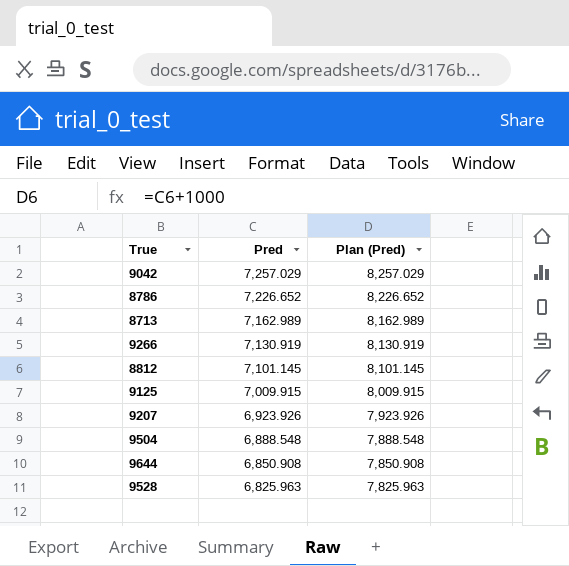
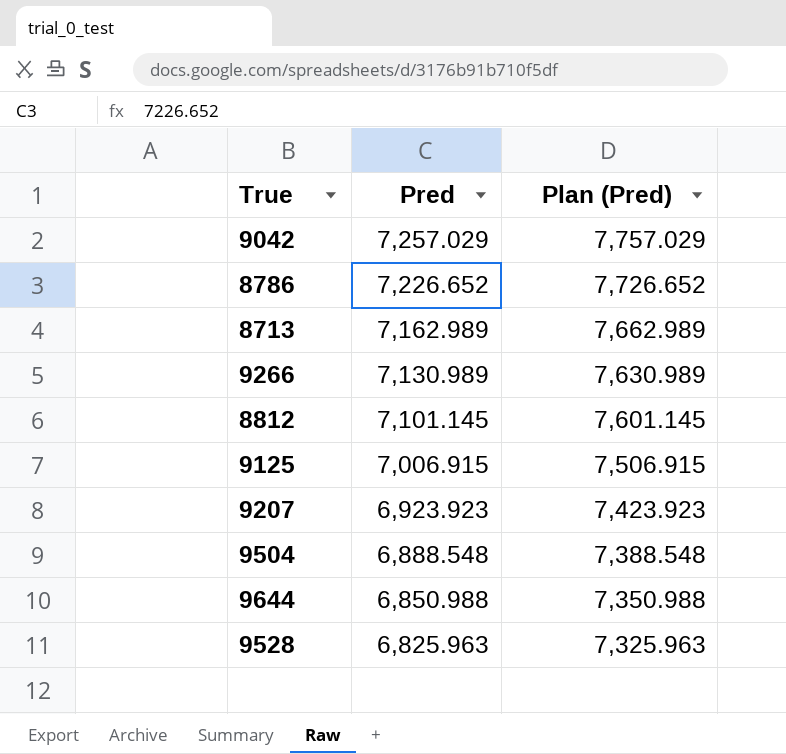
column Plan (Pred) | formula: [Pred] + 1000 -> [Pred] + 500
9266 | Pred: 7,130.919 -> 7,130.989
9125 | Pred: 7,009.915 -> 7,006.915
9207 | Pred: 6,923.926 -> 6,923.923
9644 | Pred: 6,850.908 -> 6,850.988

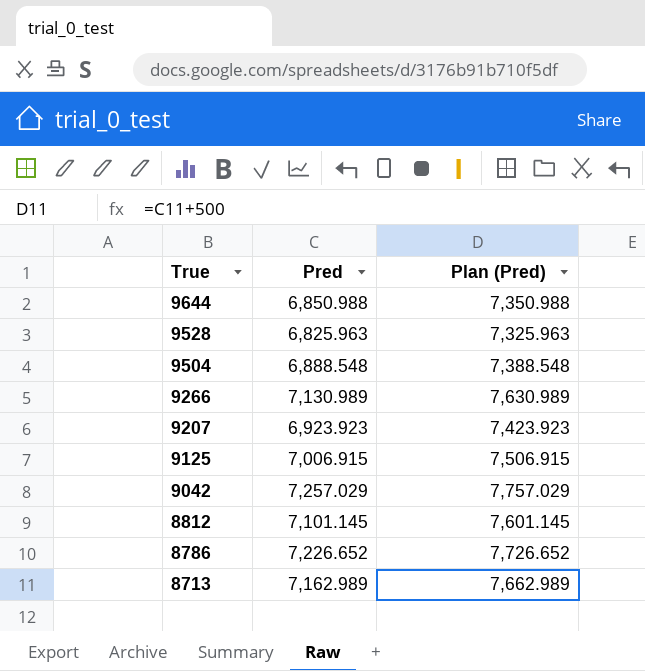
row order: Pred descending -> True descending

